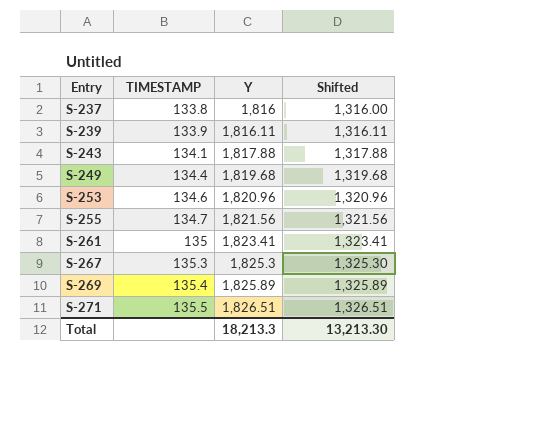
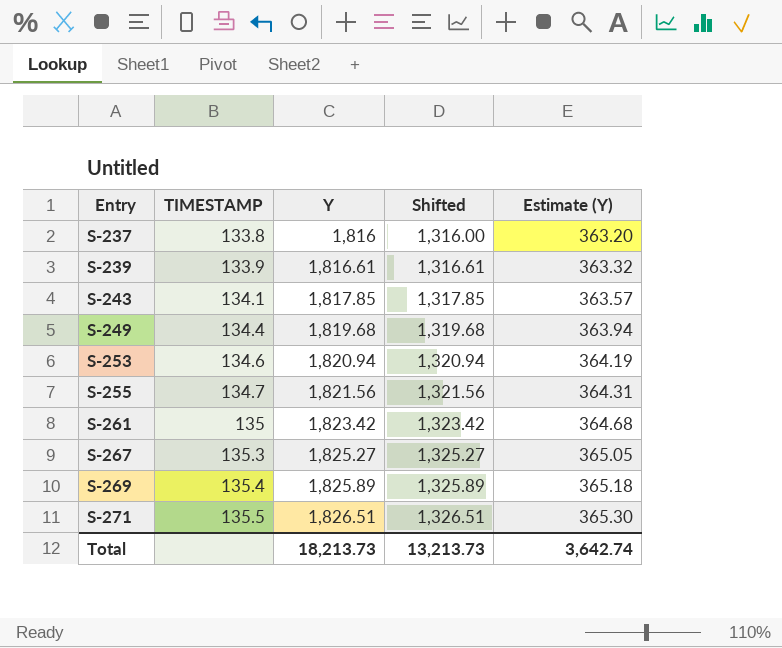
column Estimate (Y) | formula: none -> [Y] * 0.2
S-239 | Y: 1,816.11 -> 1,816.61
S-239 | Shifted: 1,316.11 -> 1,316.61
S-243 | Y: 1,817.88 -> 1,817.85
S-243 | Shifted: 1,317.88 -> 1,317.85
S-253 | Y: 1,820.96 -> 1,820.94
S-253 | Shifted: 1,320.96 -> 1,320.94
S-261 | Y: 1,823.41 -> 1,823.42
S-261 | Shifted: 1,323.41 -> 1,323.42
S-267 | Y: 1,825.3 -> 1,825.27
S-267 | Shifted: 1,325.30 -> 1,325.27
Total | Y: 18,213.3 -> 18,213.73
Total | Shifted: 13,213.30 -> 13,213.73

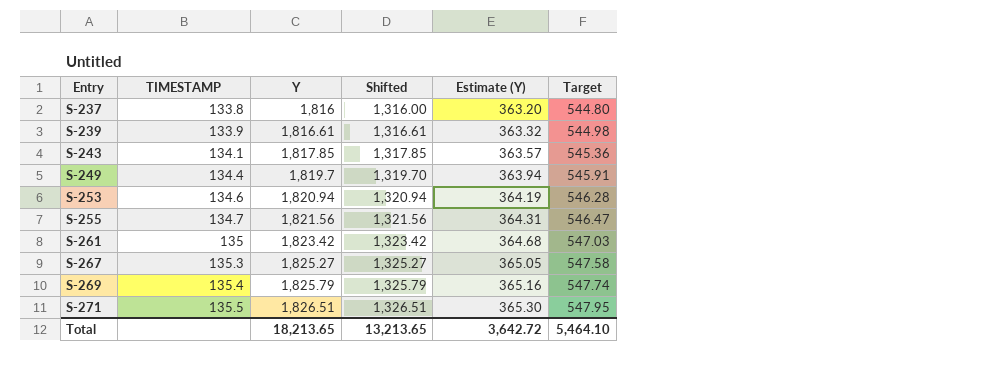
column Target | formula: none -> [Y] * 0.3
S-249 | Y: 1,819.68 -> 1,819.7
S-249 | Shifted: 1,319.68 -> 1,319.70
S-269 | Y: 1,825.89 -> 1,825.79
S-269 | Shifted: 1,325.89 -> 1,325.79
S-269 | Estimate (Y): 365.18 -> 365.16
Total | Y: 18,213.73 -> 18,213.65
Total | Shifted: 13,213.73 -> 13,213.65
Total | Estimate (Y): 3,642.74 -> 3,642.72

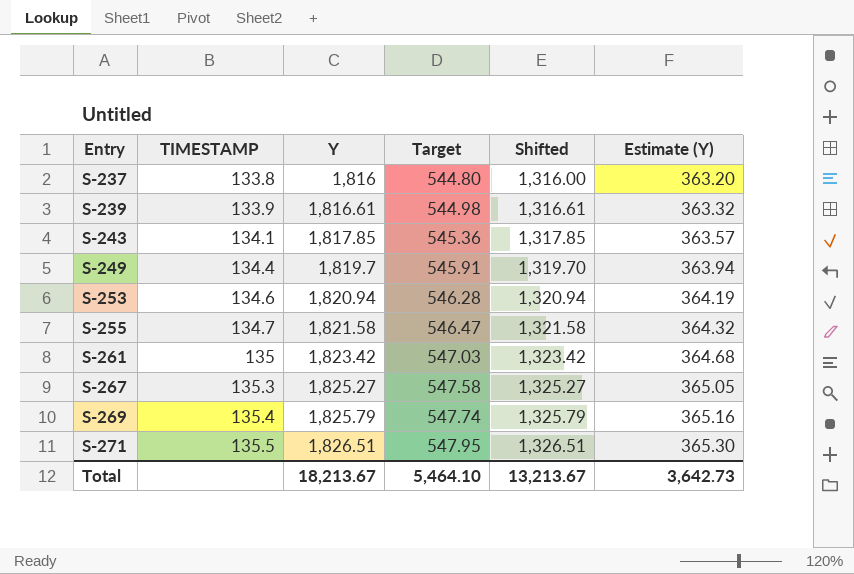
column Target | position: 6 -> 4
S-255 | Y: 1,821.56 -> 1,821.58
S-255 | Shifted: 1,321.56 -> 1,321.58
S-255 | Estimate (Y): 364.31 -> 364.32
Total | Y: 18,213.65 -> 18,213.67
Total | Shifted: 13,213.65 -> 13,213.67
Total | Estimate (Y): 3,642.72 -> 3,642.73

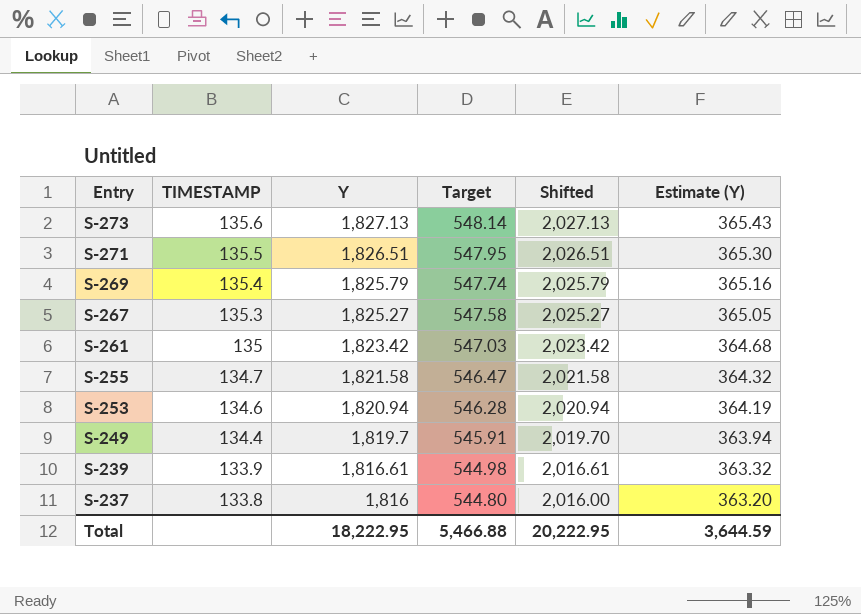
row order: Entry ascending -> Entry descending
column Shifted | formula: [Y] - 500 -> [Y] + 200
row S-243: 134.1 | 1,817.85 | 545.36 | 1,317.85 | 363.57 -> none
row S-273: none -> 135.6 | 1,827.13 | 548.14 | 2,027.13 | 365.43
Total | Y: 18,213.67 -> 18,222.95
Total | Target: 5,464.10 -> 5,466.88
Total | Shifted: 13,213.67 -> 20,222.95
Total | Estimate (Y): 3,642.73 -> 3,644.59

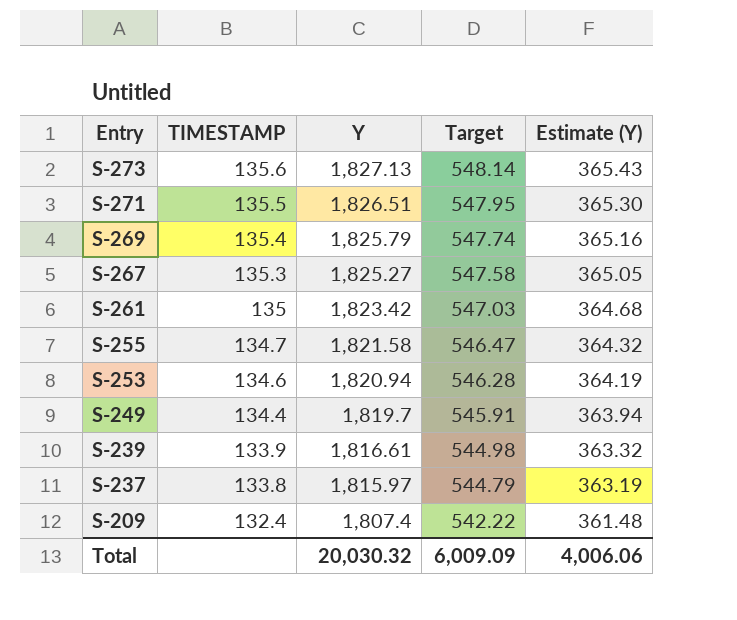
column Shifted | formula: [Y] + 200 -> none
S-237 | Y: 1,816 -> 1,815.97
S-237 | Target: 544.80 -> 544.79
S-237 | Estimate (Y): 363.20 -> 363.19
row S-209: none -> 132.4 | 1,807.4 | 542.22 | 361.48
Total | Y: 18,222.95 -> 20,030.32
Total | Target: 5,466.88 -> 6,009.09
Total | Estimate (Y): 3,644.59 -> 4,006.06

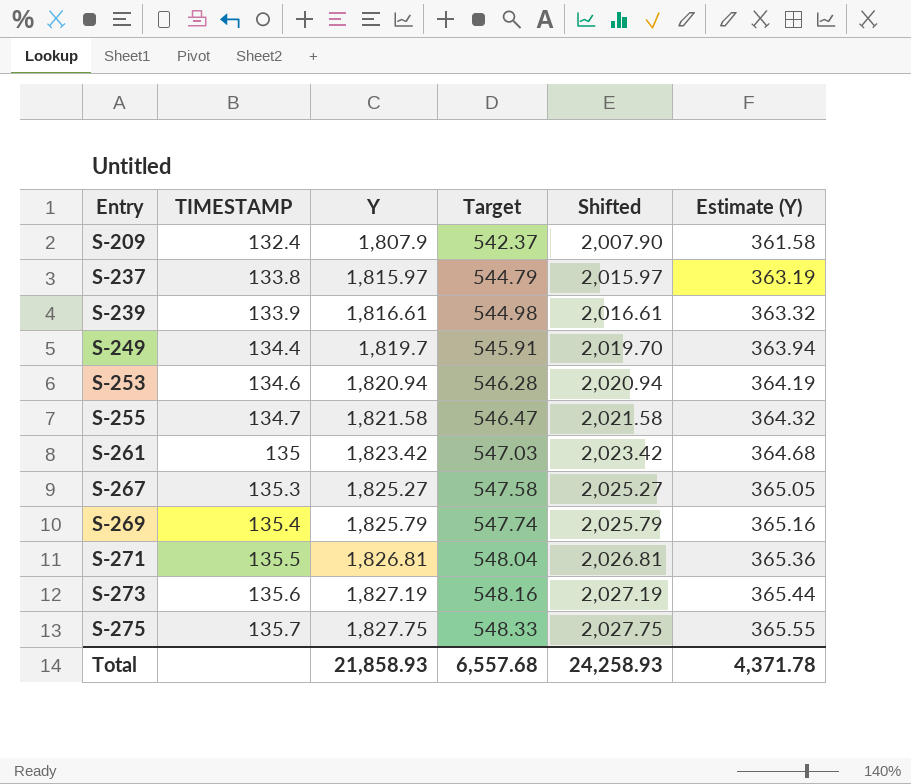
row order: Entry descending -> Entry ascending
column Shifted | formula: none -> [Y] + 200
S-209 | Y: 1,807.4 -> 1,807.9
S-209 | Target: 542.22 -> 542.37
S-209 | Estimate (Y): 361.48 -> 361.58
S-271 | Y: 1,826.51 -> 1,826.81
S-271 | Target: 547.95 -> 548.04
S-271 | Estimate (Y): 365.30 -> 365.36
S-273 | Y: 1,827.13 -> 1,827.19
S-273 | Target: 548.14 -> 548.16
S-273 | Estimate (Y): 365.43 -> 365.44
row S-275: none -> 135.7 | 1,827.75 | 548.33 | 2,027.75 | 365.55
Total | Y: 20,030.32 -> 21,858.93
Total | Target: 6,009.09 -> 6,557.68
Total | Estimate (Y): 4,006.06 -> 4,371.78

